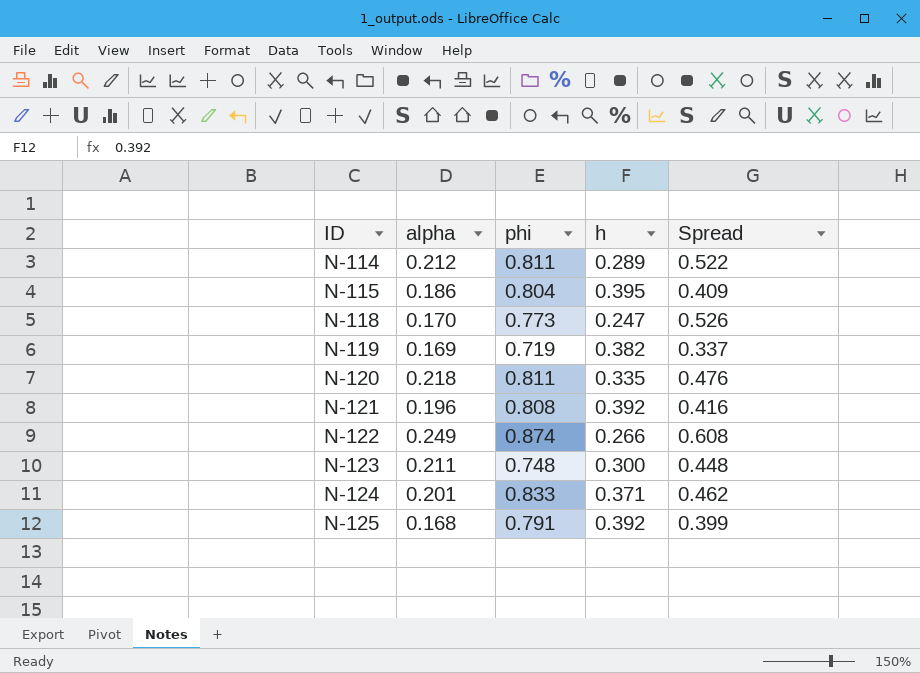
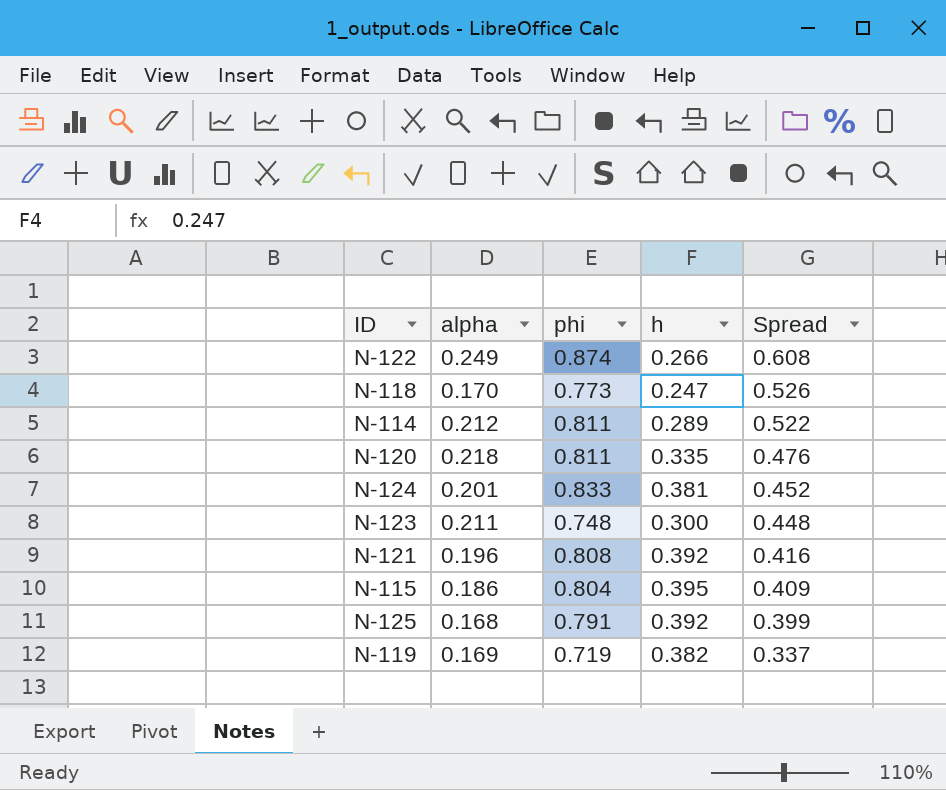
row order: ID ascending -> Spread descending
N-124 | h: 0.371 -> 0.381
N-124 | Spread: 0.462 -> 0.452

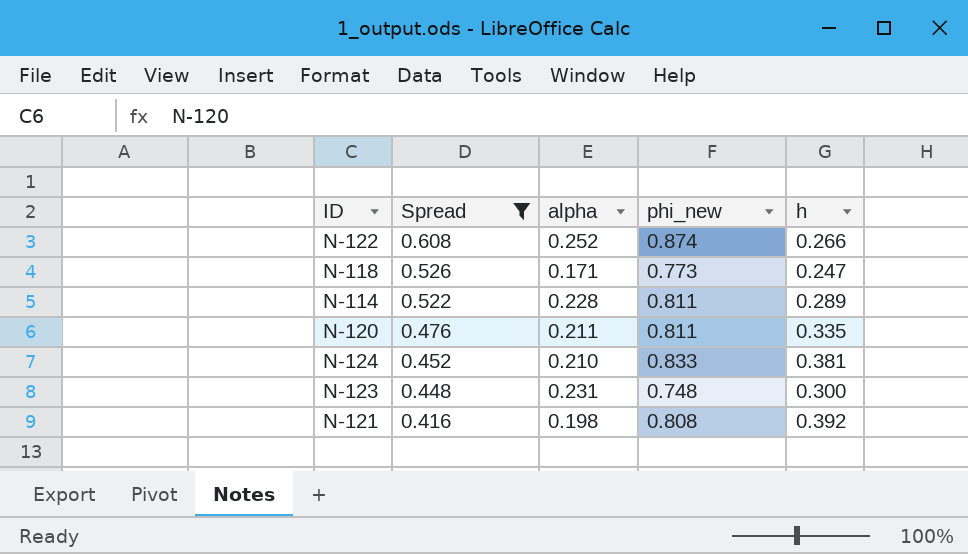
filter: none -> Spread >= 0.416
column Spread | position: 5 -> 2
column name: phi -> phi_new
N-122 | alpha: 0.249 -> 0.252
N-118 | alpha: 0.170 -> 0.171
N-114 | alpha: 0.212 -> 0.228
N-120 | alpha: 0.218 -> 0.211
N-124 | alpha: 0.201 -> 0.210
N-123 | alpha: 0.211 -> 0.231
N-121 | alpha: 0.196 -> 0.198

